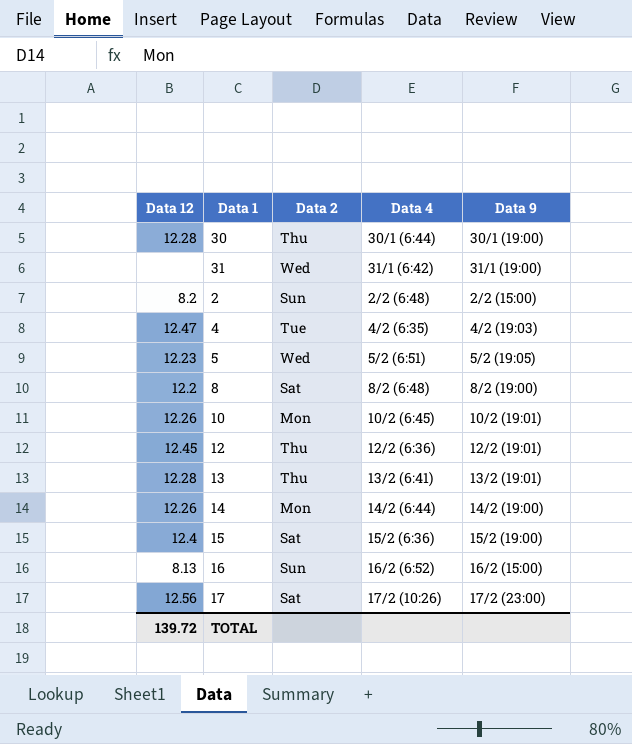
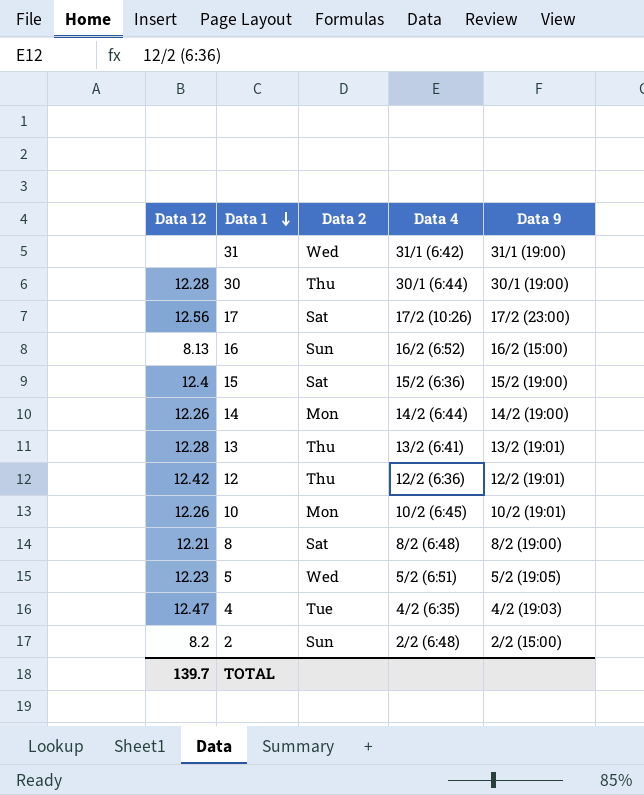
row order: none -> Data 1 descending
12 | Data 12: 12.45 -> 12.42
8 | Data 12: 12.2 -> 12.21
TOTAL | Data 12: 139.72 -> 139.7

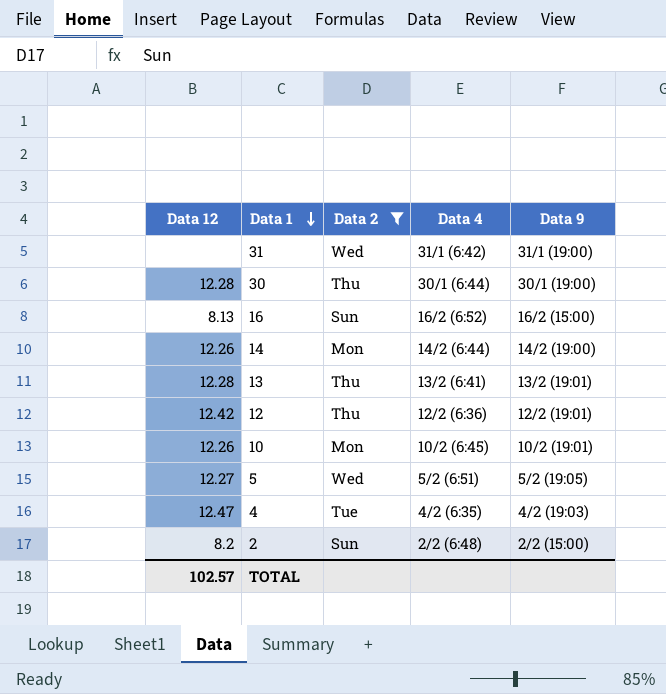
filter: none -> Data 2 != Sat
5 | Data 12: 12.23 -> 12.27
TOTAL | Data 12: 139.7 -> 102.57

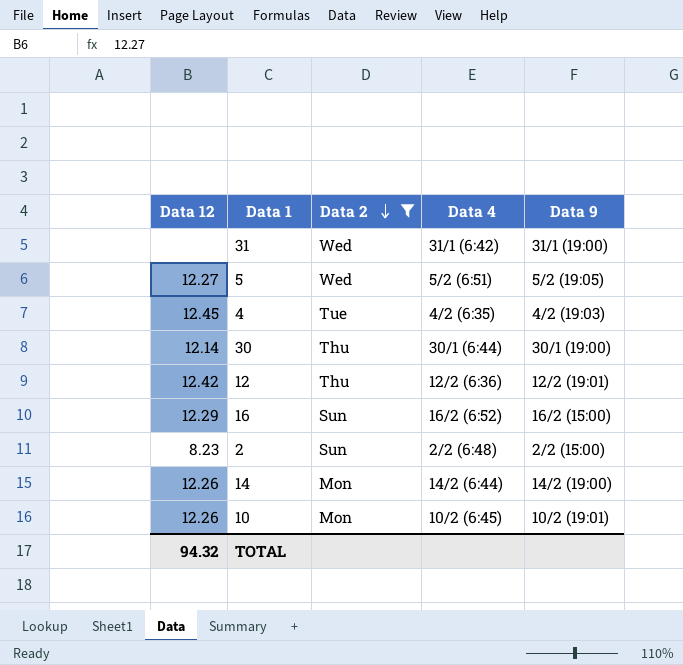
row order: Data 1 descending -> Data 2 descending
row 13: 12.28 | Thu | 13/2 (6:41) | 13/2 (19:01) -> none
4 | Data 12: 12.47 -> 12.45
30 | Data 12: 12.28 -> 12.14
16 | Data 12: 8.13 -> 12.29
2 | Data 12: 8.2 -> 8.23
TOTAL | Data 12: 102.57 -> 94.32

